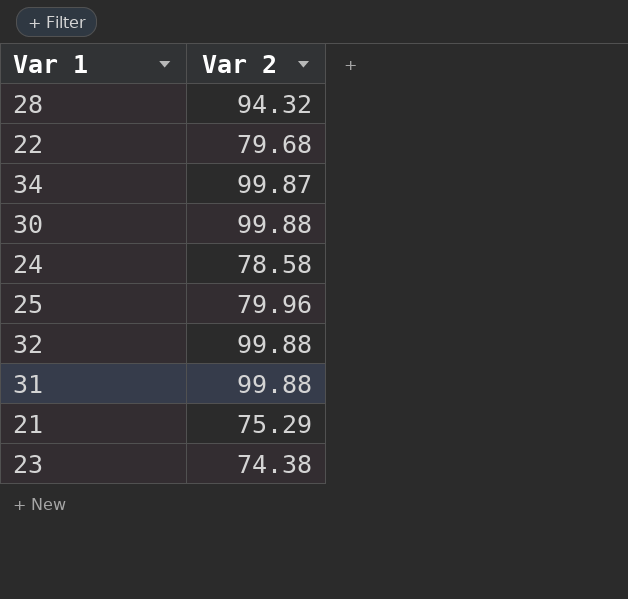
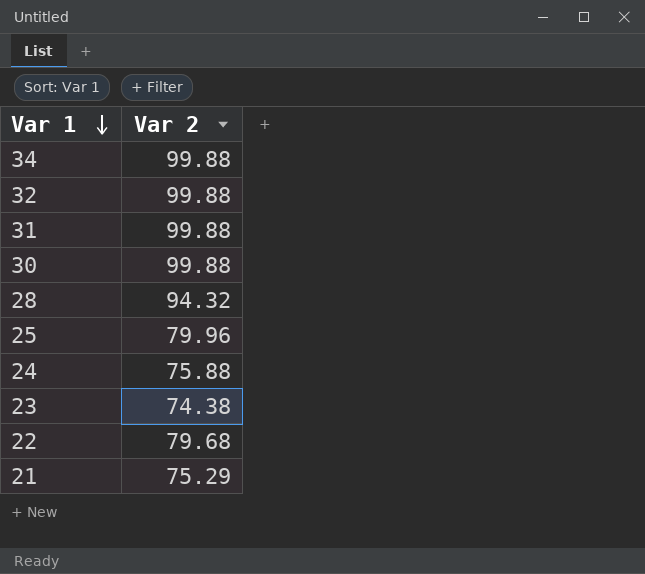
row order: none -> Var 1 descending
34 | Var 2: 99.87 -> 99.88
24 | Var 2: 78.58 -> 75.88

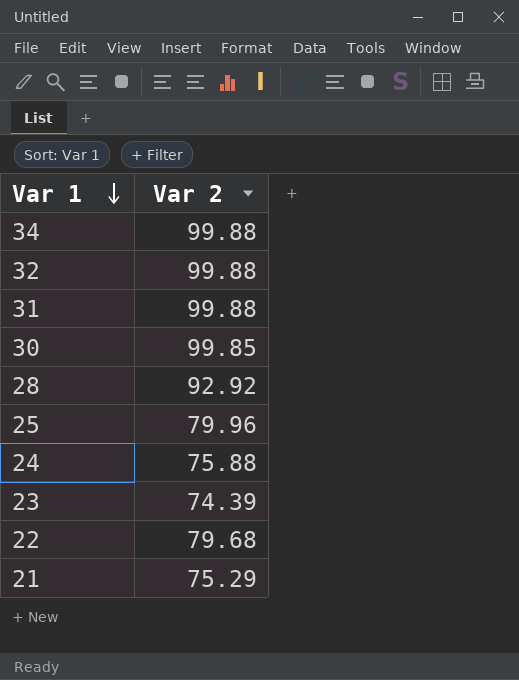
30 | Var 2: 99.88 -> 99.85
28 | Var 2: 94.32 -> 92.92
23 | Var 2: 74.38 -> 74.39

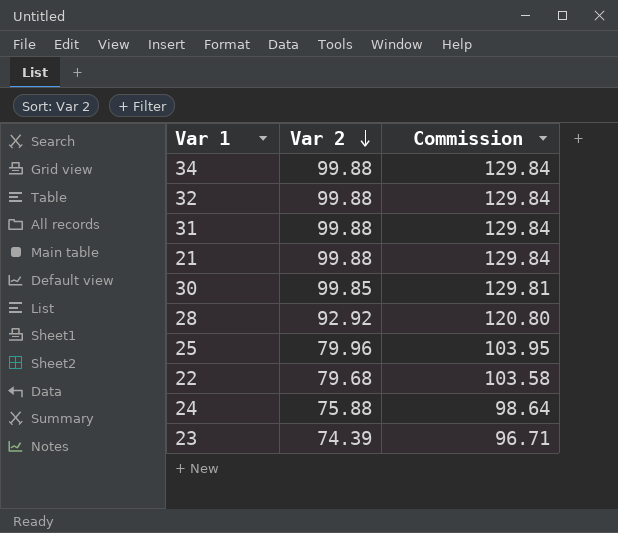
row order: Var 1 descending -> Var 2 descending
column Commission | formula: none -> [Var 2] * 1.3
21 | Var 2: 75.29 -> 99.88

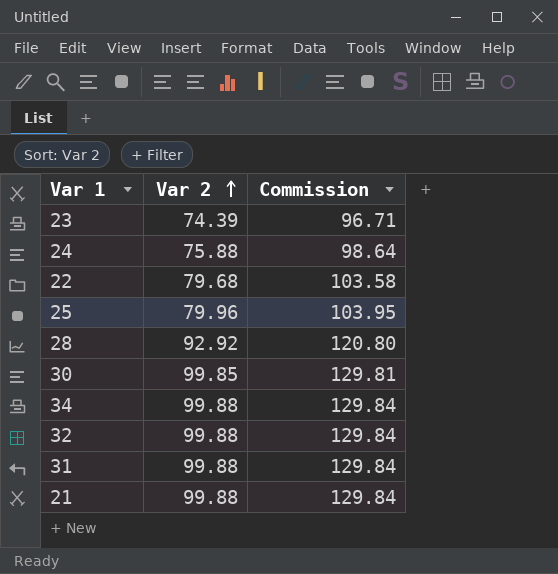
row order: Var 2 descending -> Var 2 ascending

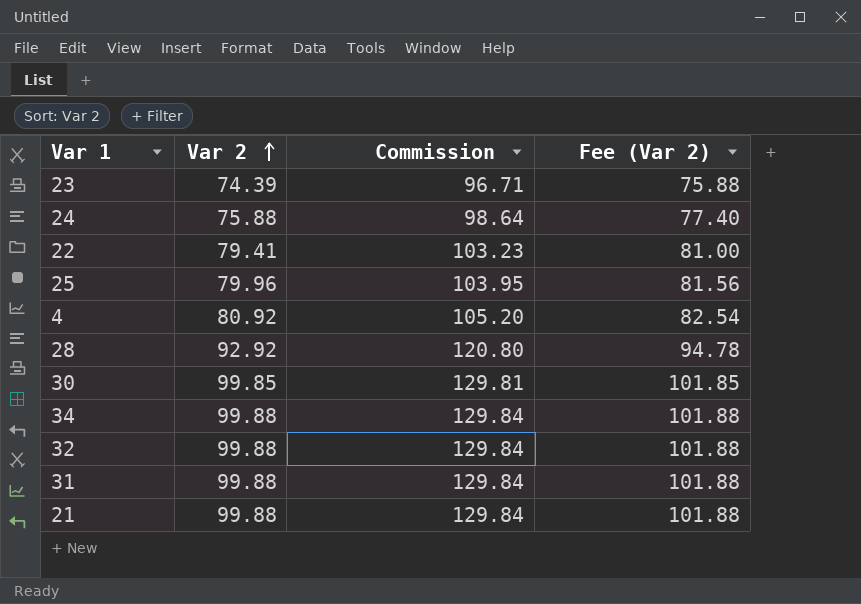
column Fee (Var 2) | formula: none -> [Var 2] * 1.02
22 | Var 2: 79.68 -> 79.41
22 | Commission: 103.58 -> 103.23
row 4: none -> 80.92 | 105.20 | 82.54

